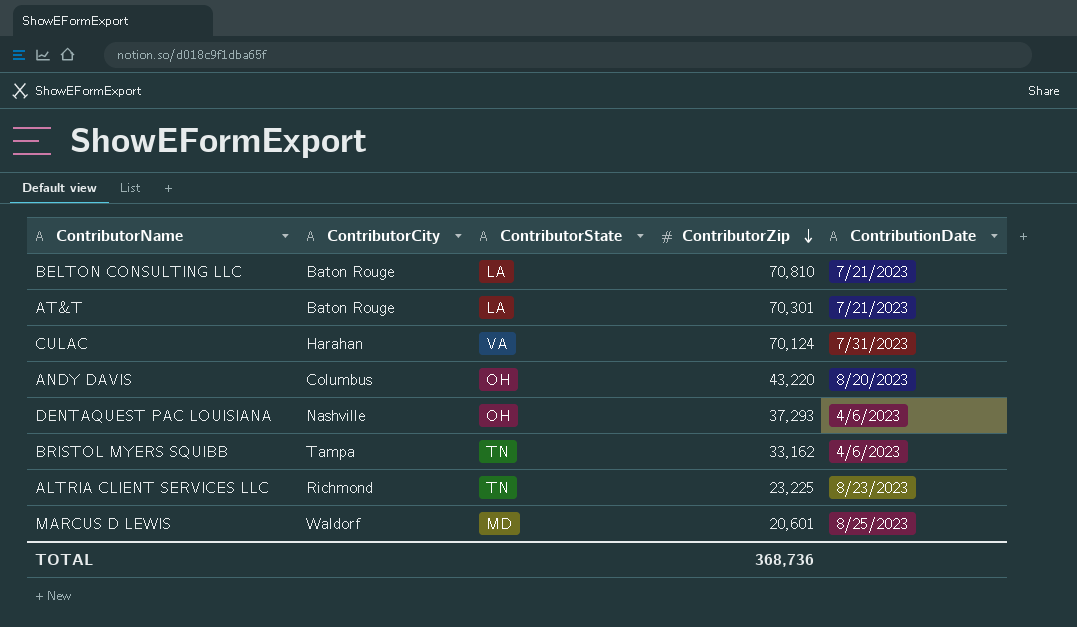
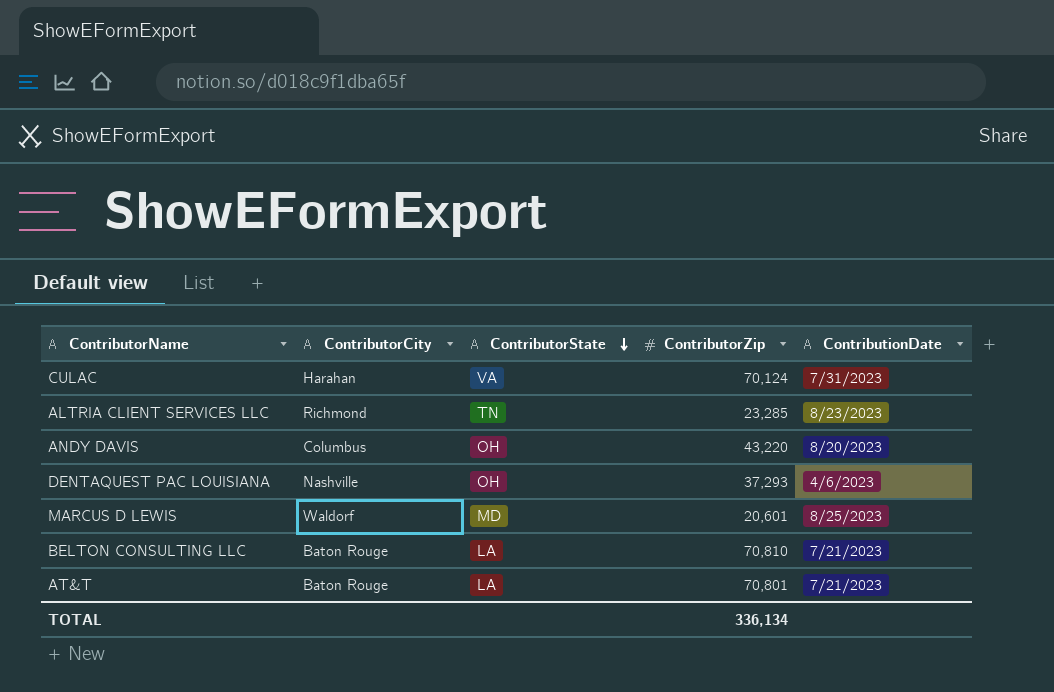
row order: ContributorZip descending -> ContributorState descending
row BRISTOL MYERS SQUIBB: Tampa | TN | 33,162 | 4/6/2023 -> none
ALTRIA CLIENT SERVICES LLC | ContributorZip: 23,225 -> 23,285
AT&T | ContributorZip: 70,301 -> 70,801
TOTAL | ContributorZip: 368,736 -> 336,134

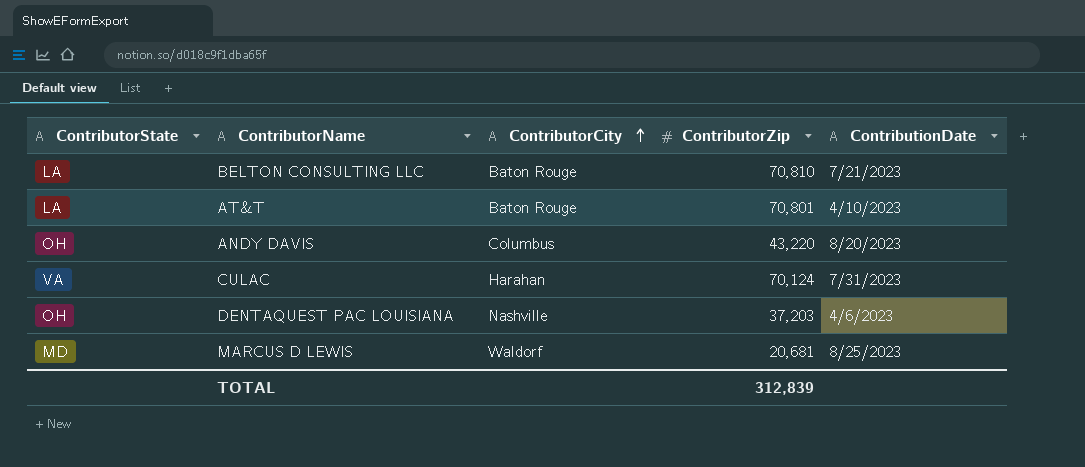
row order: ContributorState descending -> ContributorCity ascending
column ContributorState | position: 3 -> 1
row ALTRIA CLIENT SERVICES LLC: Richmond | TN | 23,285 | 8/23/2023 -> none
AT&T | ContributionDate: 7/21/2023 -> 4/10/2023
DENTAQUEST PAC LOUISIANA | ContributorZip: 37,293 -> 37,203
MARCUS D LEWIS | ContributorZip: 20,601 -> 20,681
TOTAL | ContributorZip: 336,134 -> 312,839

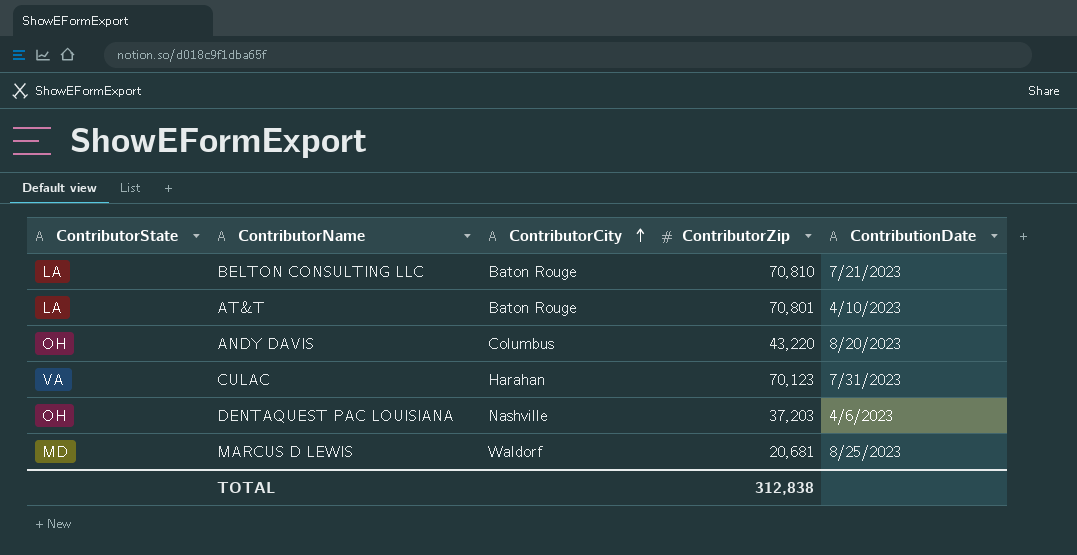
CULAC | ContributorZip: 70,124 -> 70,123
TOTAL | ContributorZip: 312,839 -> 312,838

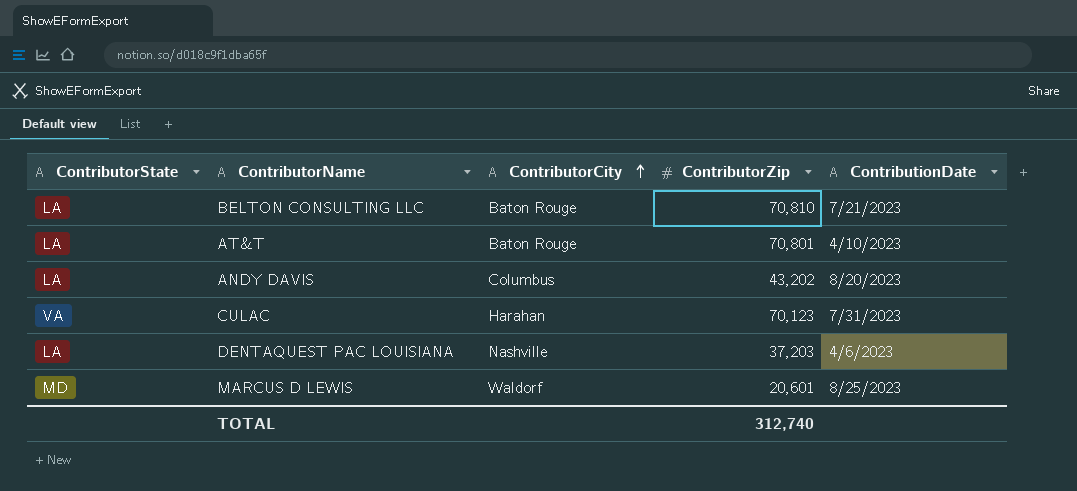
ANDY DAVIS | ContributorState: OH -> LA
ANDY DAVIS | ContributorZip: 43,220 -> 43,202
DENTAQUEST PAC LOUISIANA | ContributorState: OH -> LA
MARCUS D LEWIS | ContributorZip: 20,681 -> 20,601
TOTAL | ContributorZip: 312,838 -> 312,740

